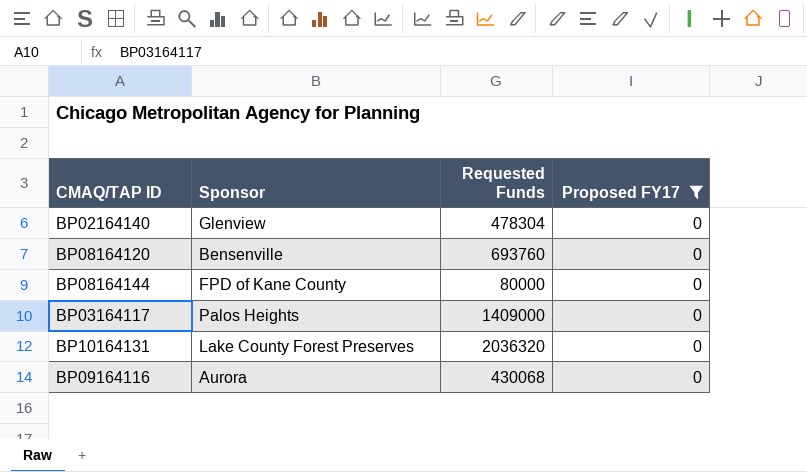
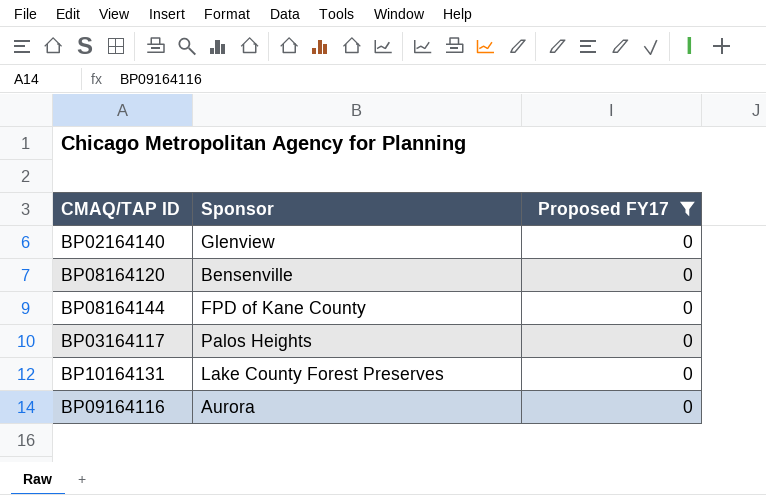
column Requested Funds | position: 3 -> none

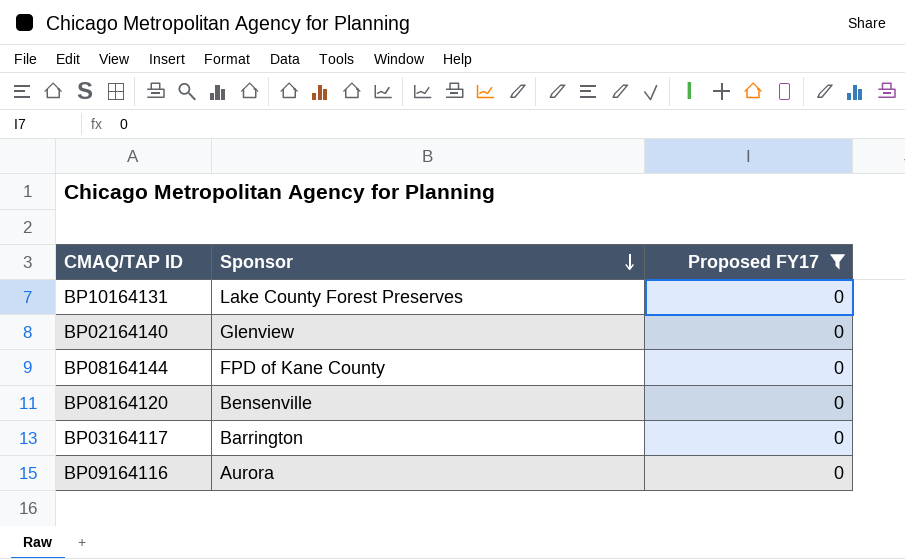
row order: none -> Sponsor descending
BP03164117 | Sponsor: Palos Heights -> Barrington

